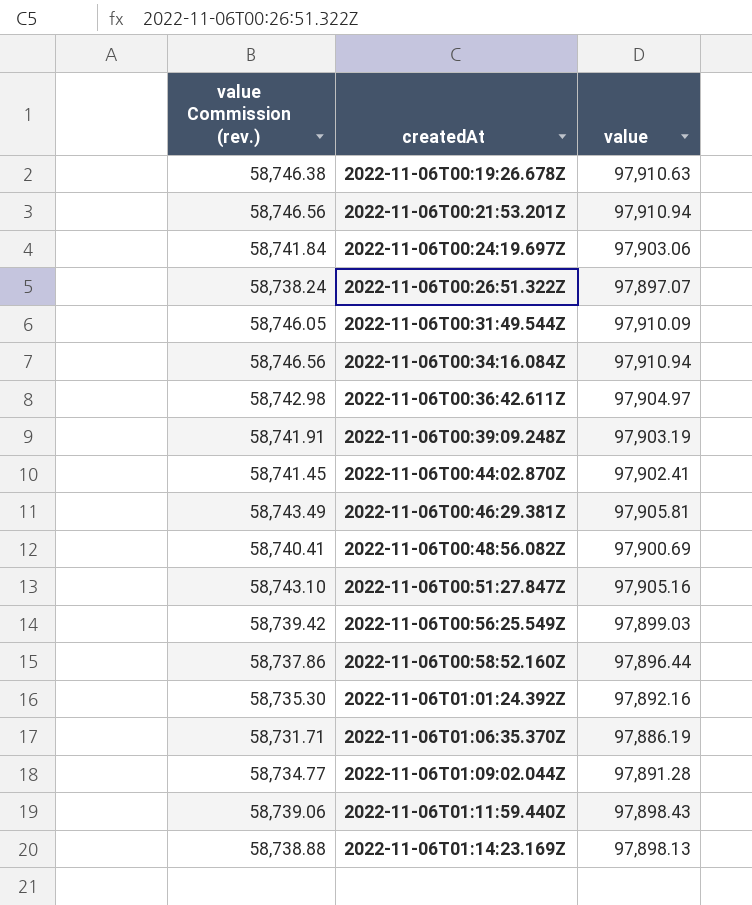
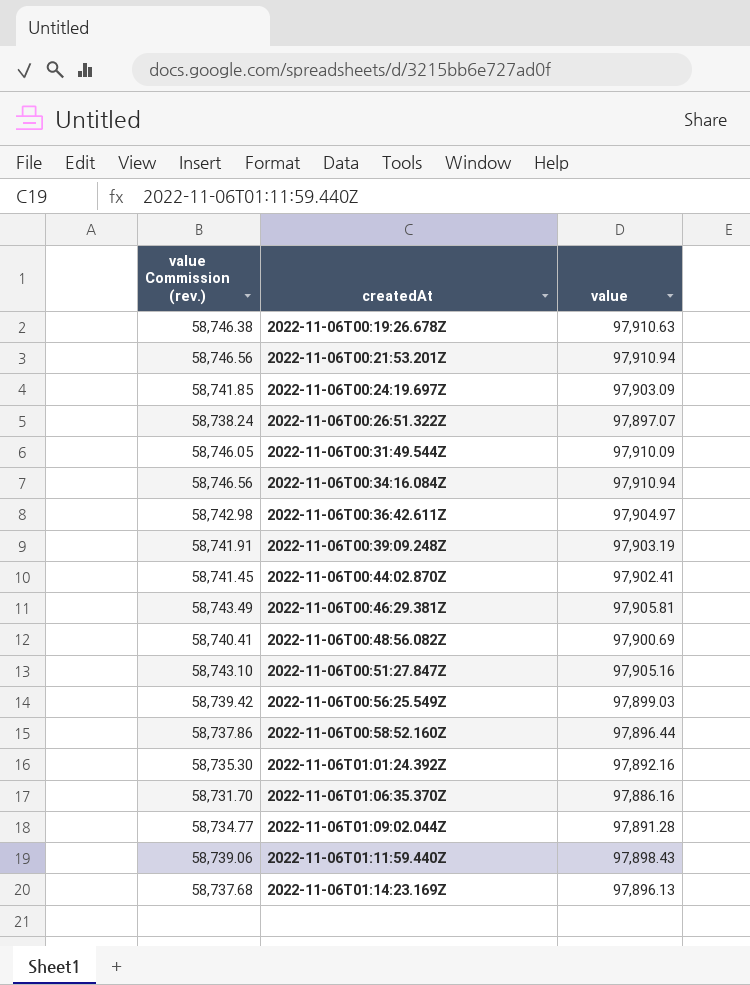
2022-11-06T00:24:19.697Z | value Commission (rev.): 58,741.84 -> 58,741.85
2022-11-06T00:24:19.697Z | value: 97,903.06 -> 97,903.09
2022-11-06T01:06:35.370Z | value Commission (rev.): 58,731.71 -> 58,731.70
2022-11-06T01:06:35.370Z | value: 97,886.19 -> 97,886.16
2022-11-06T01:14:23.169Z | value Commission (rev.): 58,738.88 -> 58,737.68
2022-11-06T01:14:23.169Z | value: 97,898.13 -> 97,896.13

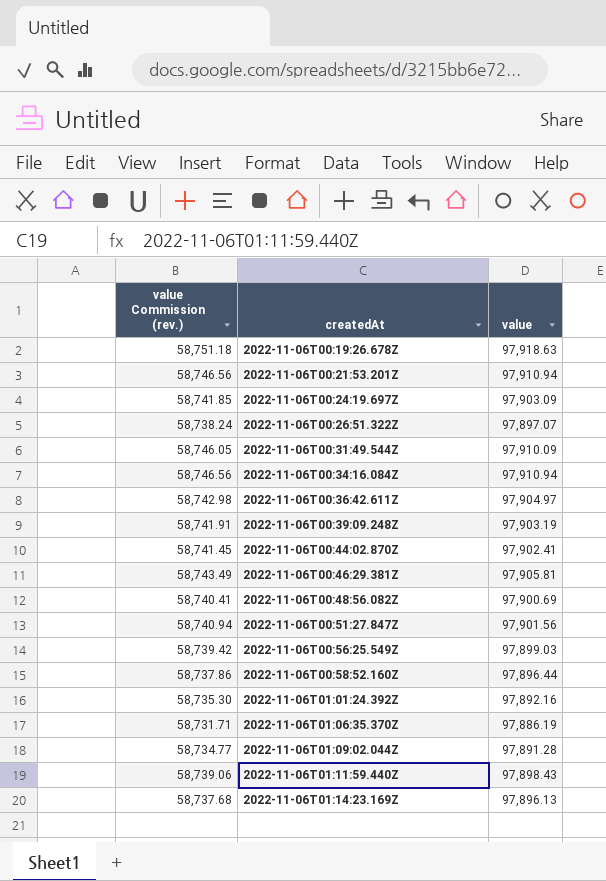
2022-11-06T00:19:26.678Z | value Commission (rev.): 58,746.38 -> 58,751.18
2022-11-06T00:19:26.678Z | value: 97,910.63 -> 97,918.63
2022-11-06T00:51:27.847Z | value Commission (rev.): 58,743.10 -> 58,740.94
2022-11-06T00:51:27.847Z | value: 97,905.16 -> 97,901.56
2022-11-06T01:06:35.370Z | value Commission (rev.): 58,731.70 -> 58,731.71
2022-11-06T01:06:35.370Z | value: 97,886.16 -> 97,886.19

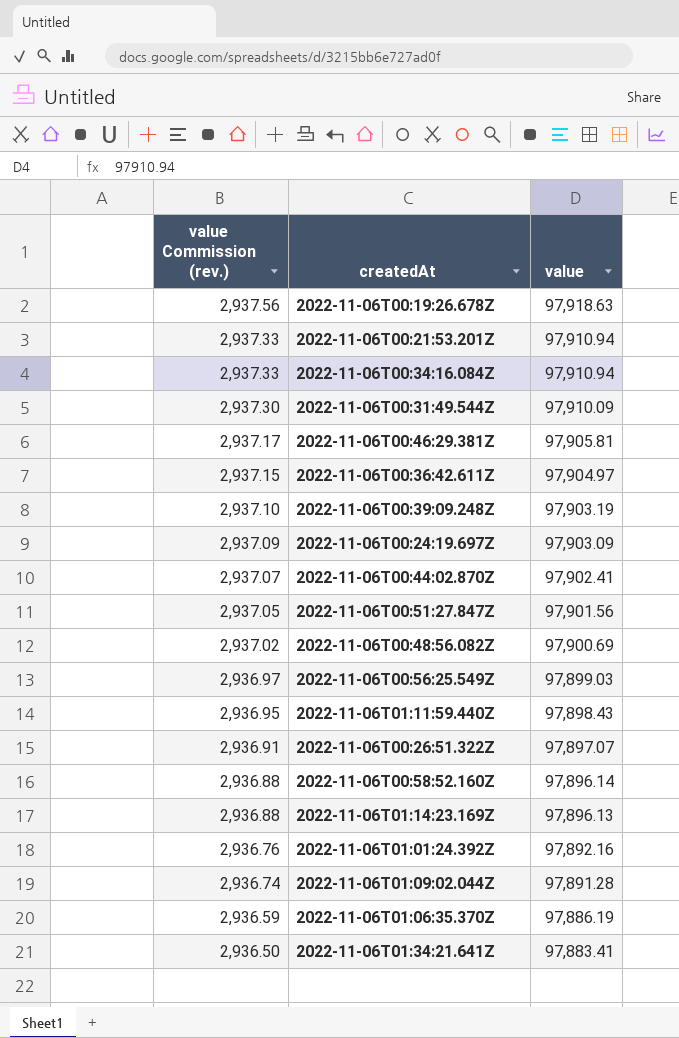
row order: createdAt ascending -> value Commission (rev.) descending
column value Commission (rev.) | formula: [value] * 0.6 -> [value] * 0.03
2022-11-06T00:58:52.160Z | value: 97,896.44 -> 97,896.14
row 2022-11-06T01:34:21.641Z: none -> 2,936.50 | 97,883.41

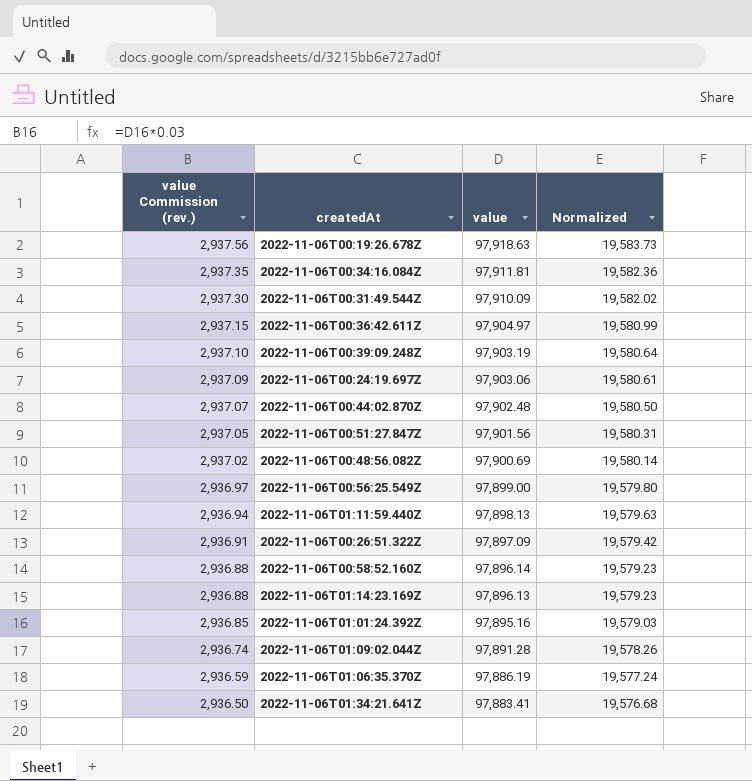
column Normalized | formula: none -> [value] * 0.2
row 2022-11-06T00:21:53.201Z: 2,937.33 | 97,910.94 -> none
row 2022-11-06T00:46:29.381Z: 2,937.17 | 97,905.81 -> none
2022-11-06T00:34:16.084Z | value Commission (rev.): 2,937.33 -> 2,937.35
2022-11-06T00:34:16.084Z | value: 97,910.94 -> 97,911.81
2022-11-06T00:24:19.697Z | value: 97,903.09 -> 97,903.06
2022-11-06T00:44:02.870Z | value: 97,902.41 -> 97,902.48
2022-11-06T00:56:25.549Z | value: 97,899.03 -> 97,899.00
2022-11-06T01:11:59.440Z | value Commission (rev.): 2,936.95 -> 2,936.94
2022-11-06T01:11:59.440Z | value: 97,898.43 -> 97,898.13
2022-11-06T00:26:51.322Z | value: 97,897.07 -> 97,897.09
2022-11-06T01:01:24.392Z | value Commission (rev.): 2,936.76 -> 2,936.85
2022-11-06T01:01:24.392Z | value: 97,892.16 -> 97,895.16

